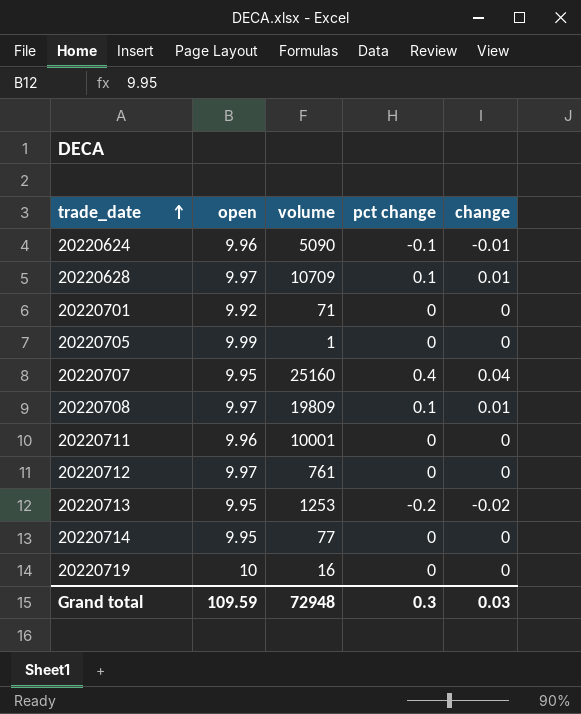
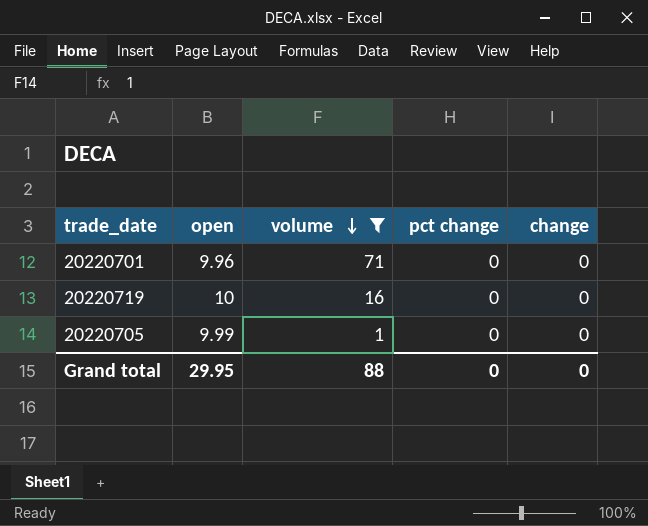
filter: none -> volume <= 71
row order: trade_date ascending -> volume descending
20220701 | open: 9.92 -> 9.96
Grand total | open: 109.59 -> 29.95
Grand total | volume: 72948 -> 88
Grand total | pct change: 0.3 -> 0
Grand total | change: 0.03 -> 0

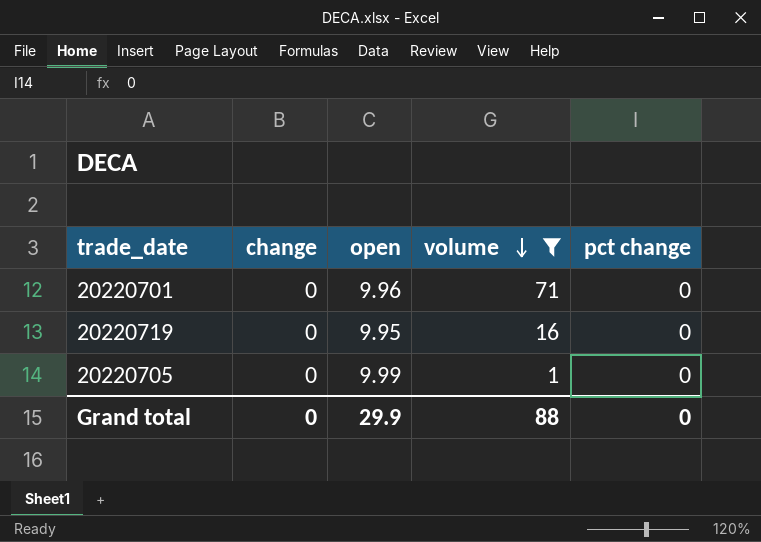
column change | position: 5 -> 2
20220719 | open: 10 -> 9.95
Grand total | open: 29.95 -> 29.9

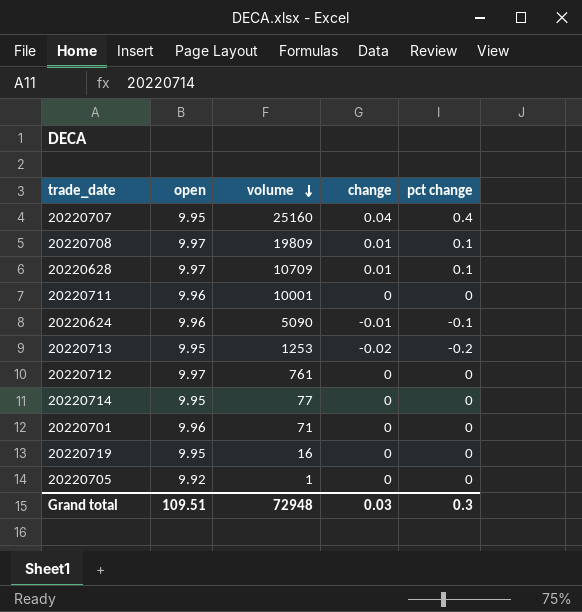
filter: volume <= 71 -> none
column change | position: 2 -> 4
20220705 | open: 9.99 -> 9.92
Grand total | open: 29.9 -> 109.51
Grand total | volume: 88 -> 72948
Grand total | change: 0 -> 0.03
Grand total | pct change: 0 -> 0.3

